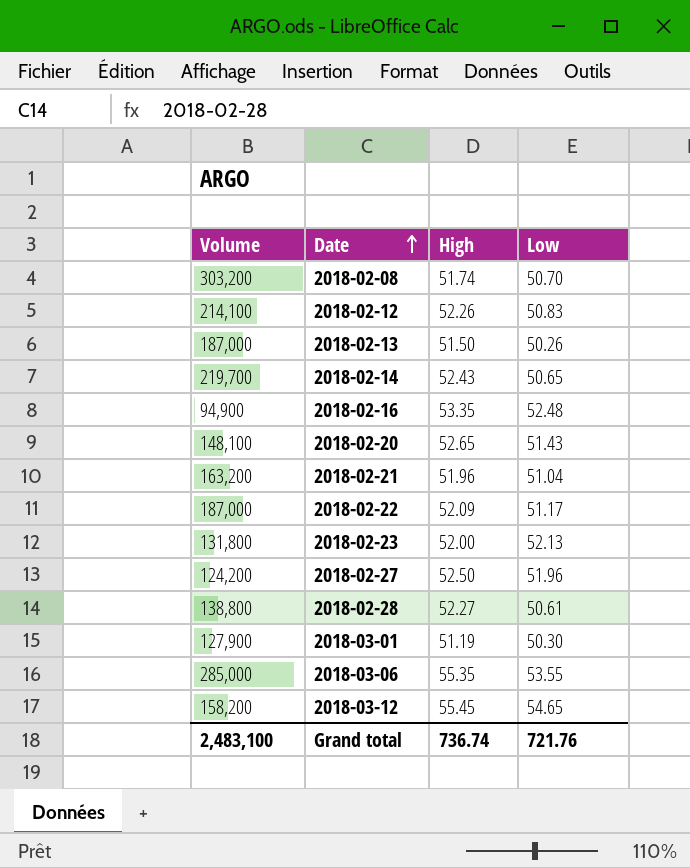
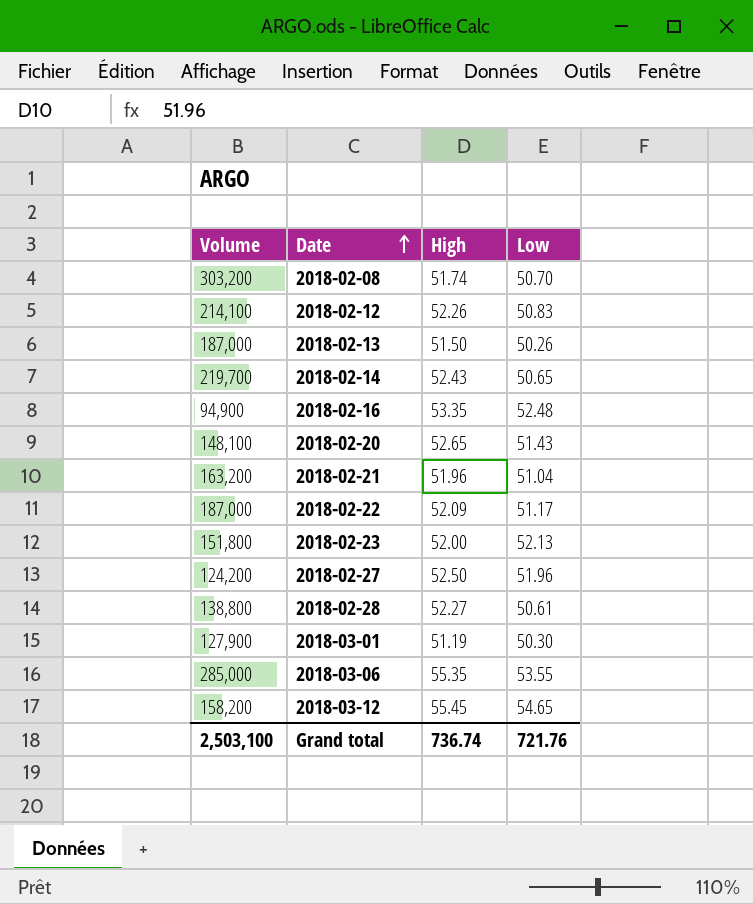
2018-02-23 | Volume: 131,800 -> 151,800
Grand total | Volume: 2,483,100 -> 2,503,100

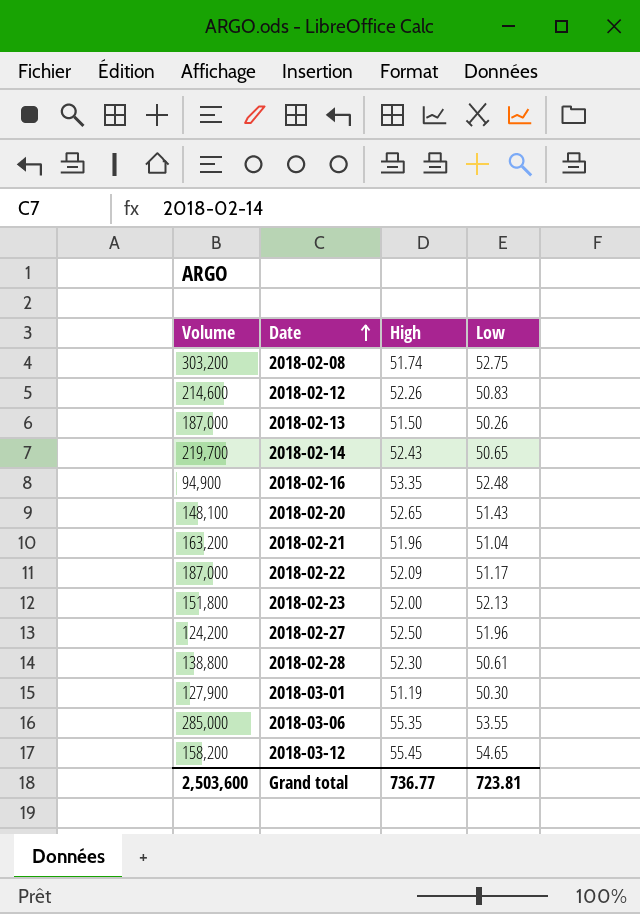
2018-02-08 | Low: 50.70 -> 52.75
2018-02-12 | Volume: 214,100 -> 214,600
2018-02-28 | High: 52.27 -> 52.30
Grand total | Volume: 2,503,100 -> 2,503,600
Grand total | High: 736.74 -> 736.77
Grand total | Low: 721.76 -> 723.81

